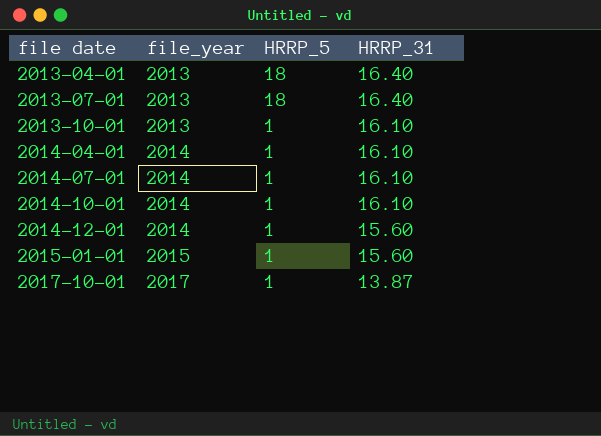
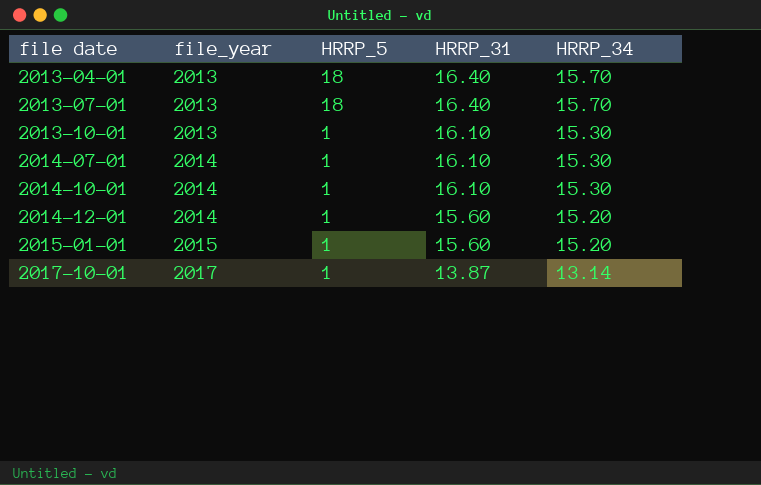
column HRRP_34 | position: none -> 5
row 2014-04-01: 2014 | 1 | 16.10 -> none

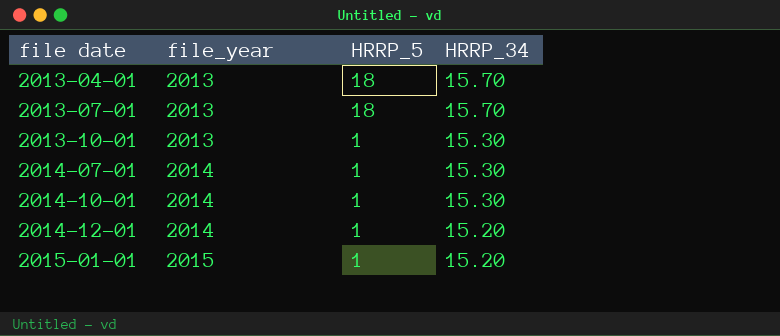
column HRRP_31 | position: 4 -> none
row 2017-10-01: 2017 | 1 | 13.87 | 13.14 -> none

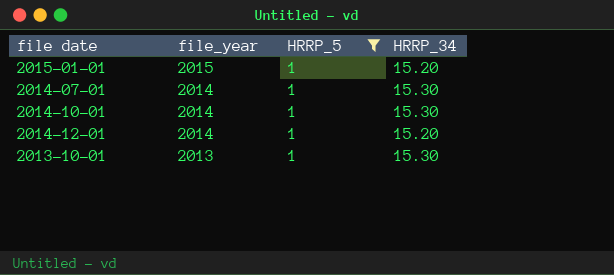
filter: none -> HRRP_5 = 1
row order: file date ascending -> file_year descending

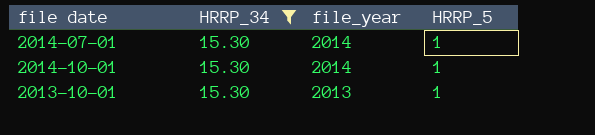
filter: HRRP_5 = 1 -> HRRP_34 = 15.30
column HRRP_34 | position: 4 -> 2

